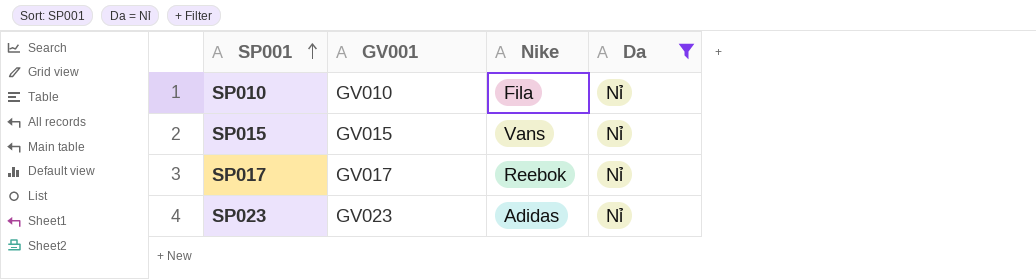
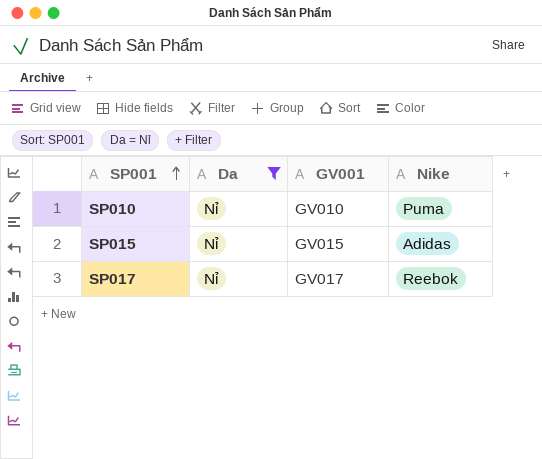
column Da | position: 4 -> 2
row SP023: GV023 | Adidas | Nỉ -> none
SP010 | Nike: Fila -> Puma
SP015 | Nike: Vans -> Adidas

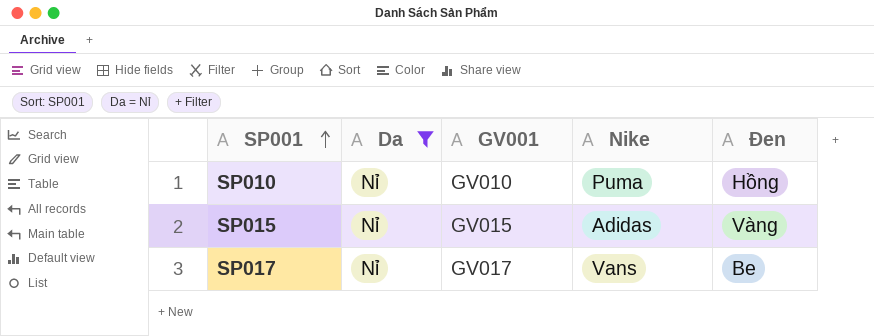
column Đen | position: none -> 5
SP017 | Nike: Reebok -> Vans

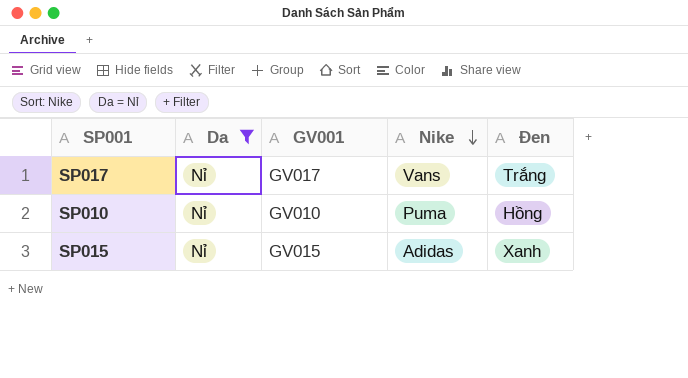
row order: SP001 ascending -> Nike descending
SP017 | Đen: Be -> Trắng
SP015 | Đen: Vàng -> Xanh

